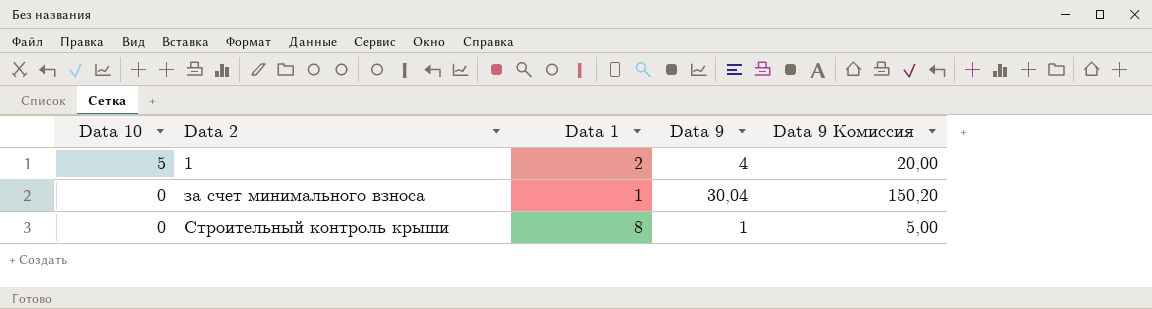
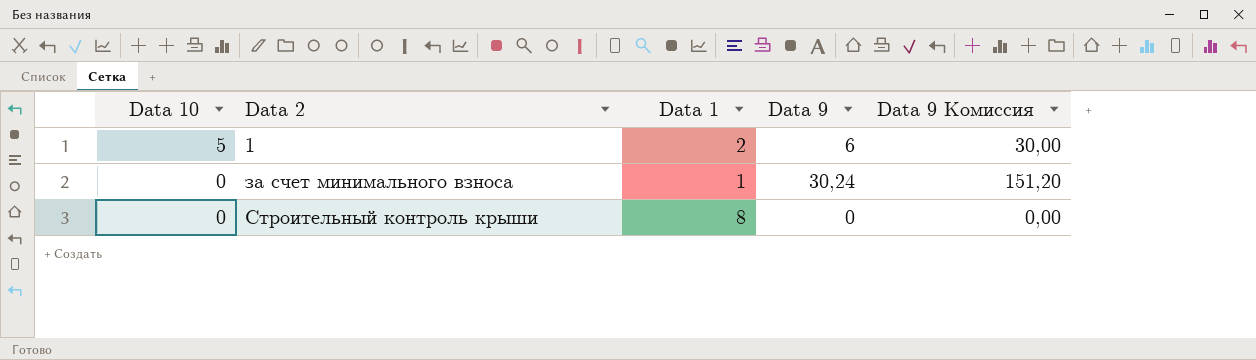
1 | Data 9: 4 -> 6
1 | Data 9 Комиссия: 20,00 -> 30,00
за счет минимального взноса | Data 9: 30,04 -> 30,24
за счет минимального взноса | Data 9 Комиссия: 150,20 -> 151,20
Строительный контроль крыши | Data 9: 1 -> 0
Строительный контроль крыши | Data 9 Комиссия: 5,00 -> 0,00

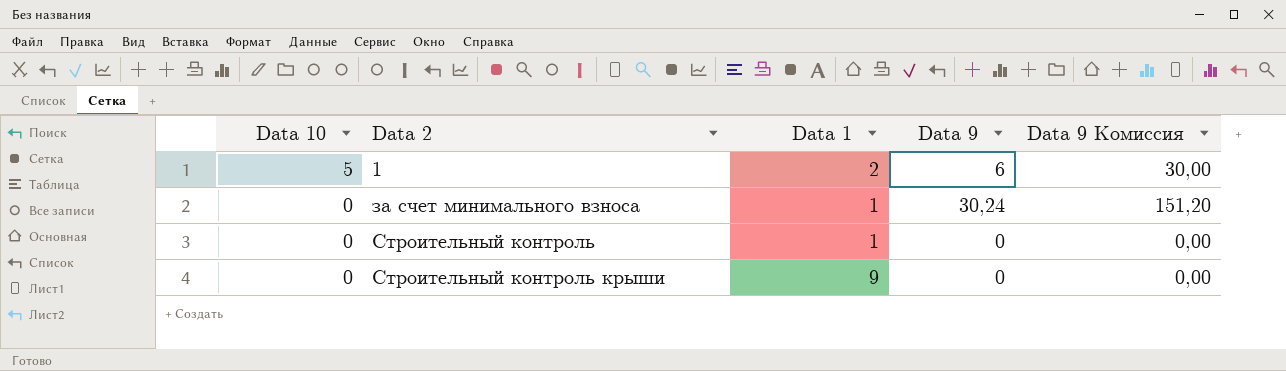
row Строительный контроль: none -> 0 | 1 | 0 | 0,00
Строительный контроль крыши | Data 1: 8 -> 9

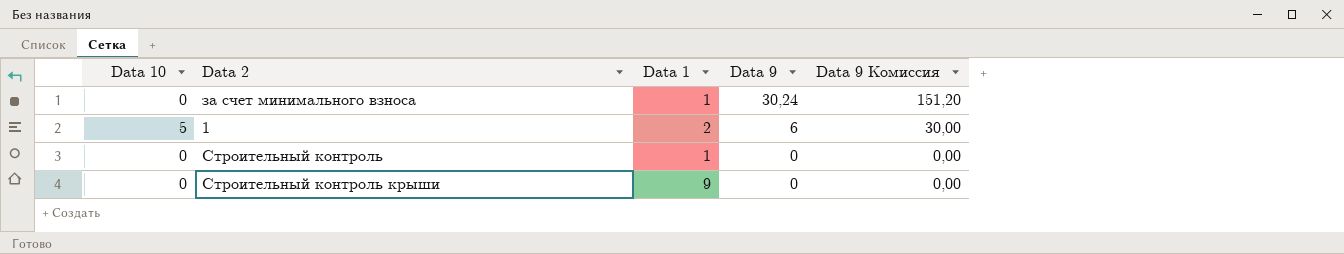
row order: Data 10 descending -> Data 9 descending

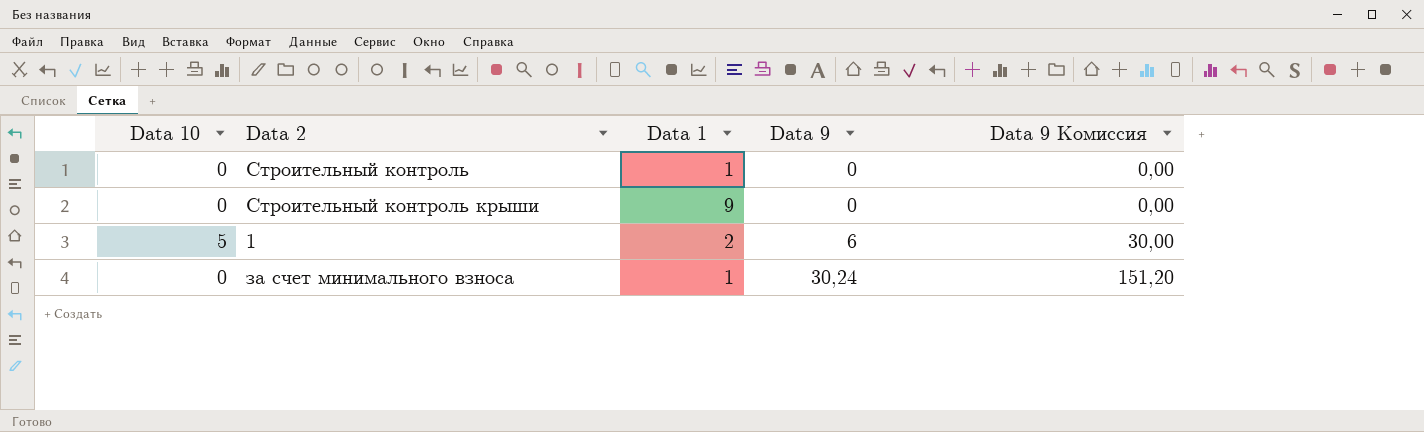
row order: Data 9 descending -> Data 9 ascending

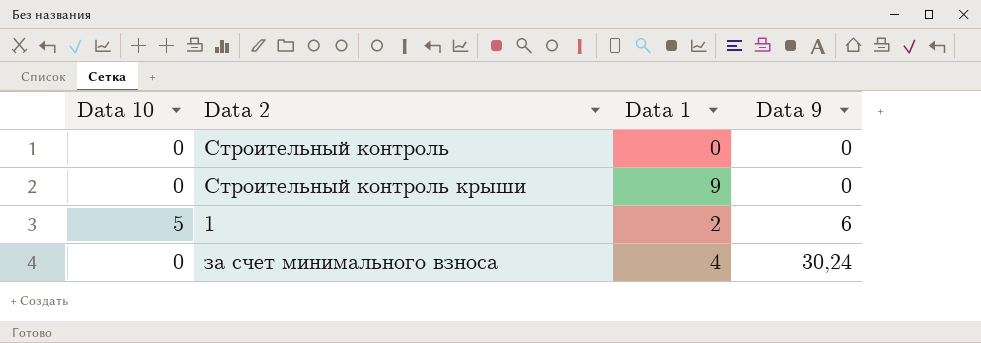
column Data 9 Комиссия | formula: [Data 9] * 5 -> none
Строительный контроль | Data 1: 1 -> 0
за счет минимального взноса | Data 1: 1 -> 4

